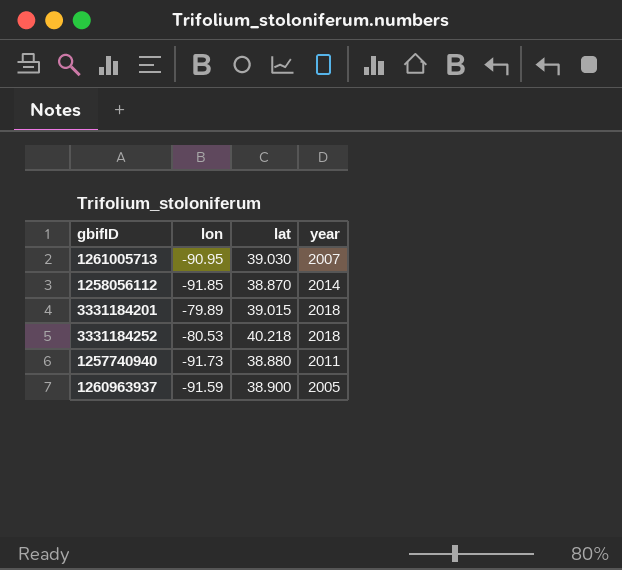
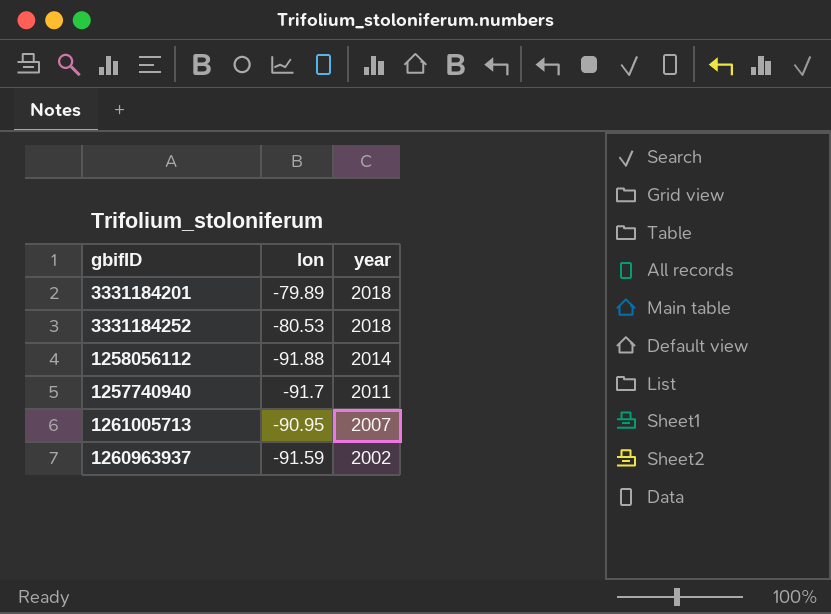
row order: none -> year descending
column lat | position: 3 -> none
1258056112 | lon: -91.85 -> -91.88
1257740940 | lon: -91.73 -> -91.7
1260963937 | year: 2005 -> 2002

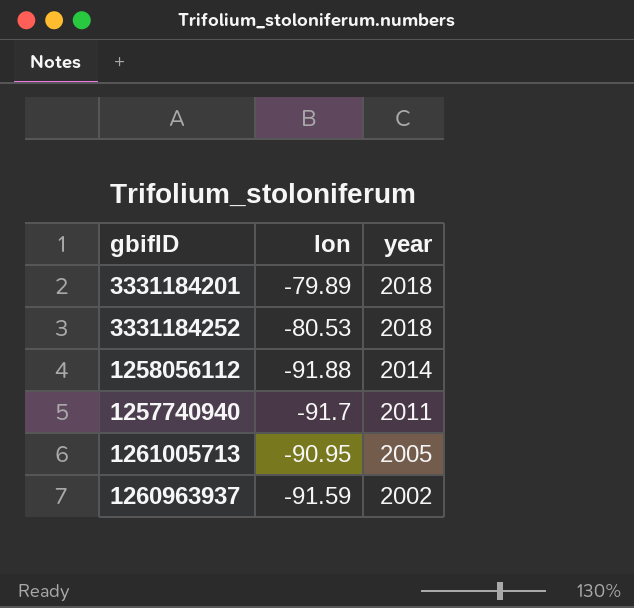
1261005713 | year: 2007 -> 2005

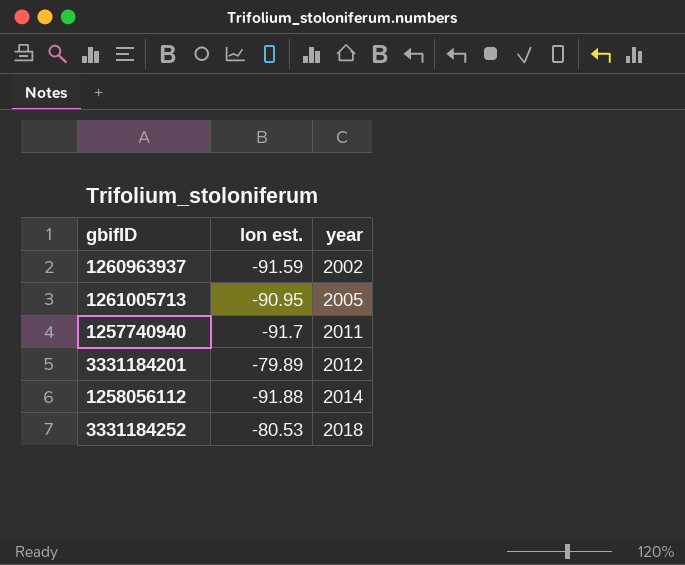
row order: year descending -> year ascending
column name: lon -> lon est.
3331184201 | year: 2018 -> 2012

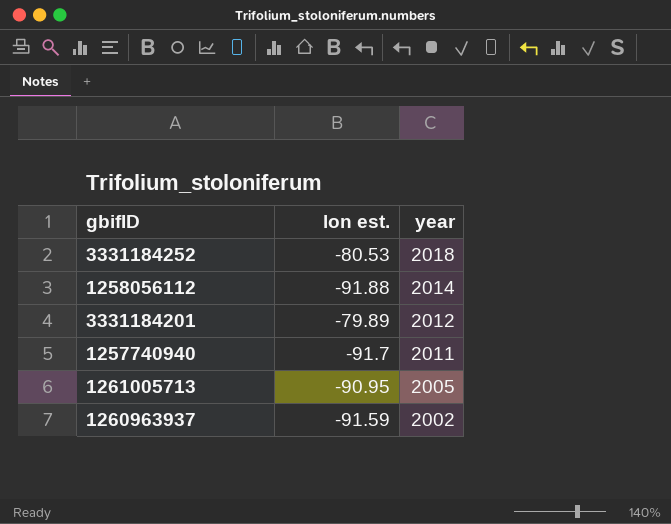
row order: year ascending -> year descending

